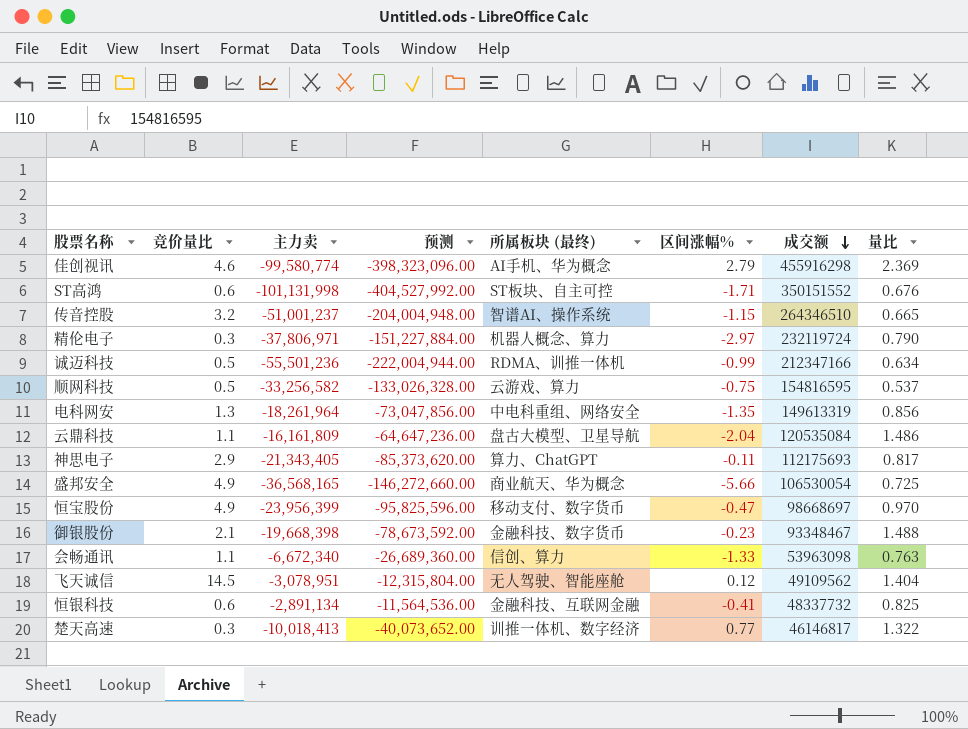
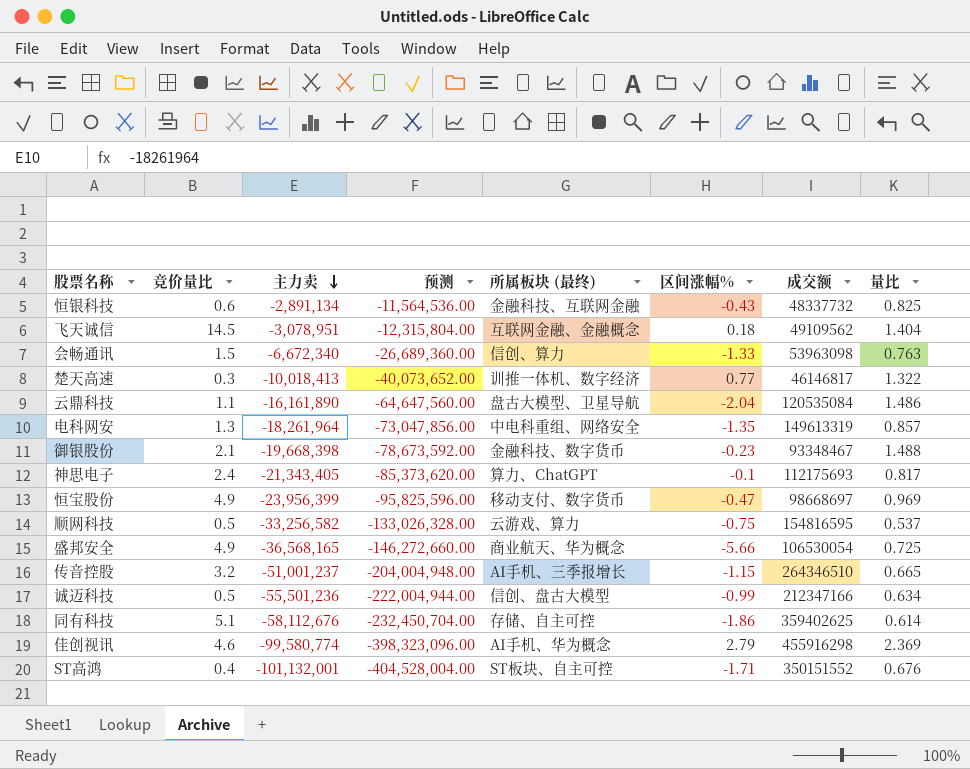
row order: 成交额 descending -> 主力卖 descending
row 精伦电子: 0.3 | -37,806,971 | -151,227,884.00 | 机器人概念、算力 | -2.97 | 232119724 | 0.790 -> none
恒银科技 | 区间涨幅%: -0.41 -> -0.43
飞天诚信 | 所属板块 (最终): 无人驾驶、智能座舱 -> 互联网金融、金融概念
飞天诚信 | 区间涨幅%: 0.12 -> 0.18
会畅通讯 | 竞价量比: 1.1 -> 1.5
云鼎科技 | 主力卖: -16,161,809 -> -16,161,890
云鼎科技 | 预测: -64,647,236.00 -> -64,647,560.00
电科网安 | 量比: 0.856 -> 0.857
神思电子 | 竞价量比: 2.9 -> 2.4
神思电子 | 区间涨幅%: -0.11 -> -0.1
恒宝股份 | 量比: 0.970 -> 0.969
传音控股 | 所属板块 (最终): 智谱AI、操作系统 -> AI手机、三季报增长
诚迈科技 | 所属板块 (最终): RDMA、训推一体机 -> 信创、盘古大模型
row 同有科技: none -> 5.1 | -58,112,676 | -232,450,704.00 | 存储、自主可控 | -1.86 | 359402625 | 0.614
ST高鸿 | 竞价量比: 0.6 -> 0.4
ST高鸿 | 主力卖: -101,131,998 -> -101,132,001
ST高鸿 | 预测: -404,527,992.00 -> -404,528,004.00

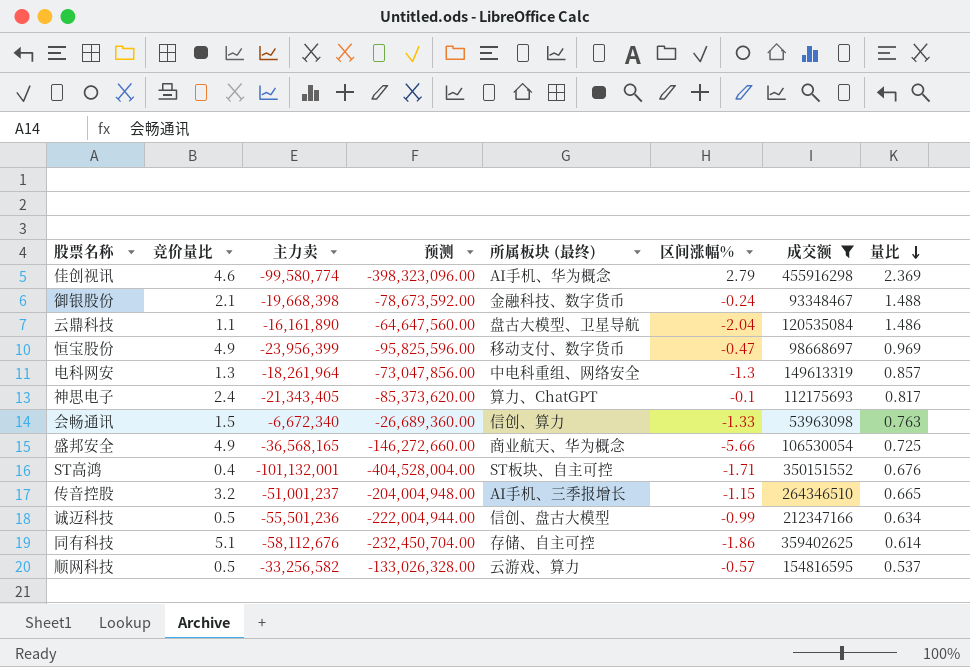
filter: none -> 成交额 >= 53963098
row order: 主力卖 descending -> 量比 descending
御银股份 | 区间涨幅%: -0.23 -> -0.24
电科网安 | 区间涨幅%: -1.35 -> -1.3
顺网科技 | 区间涨幅%: -0.75 -> -0.57

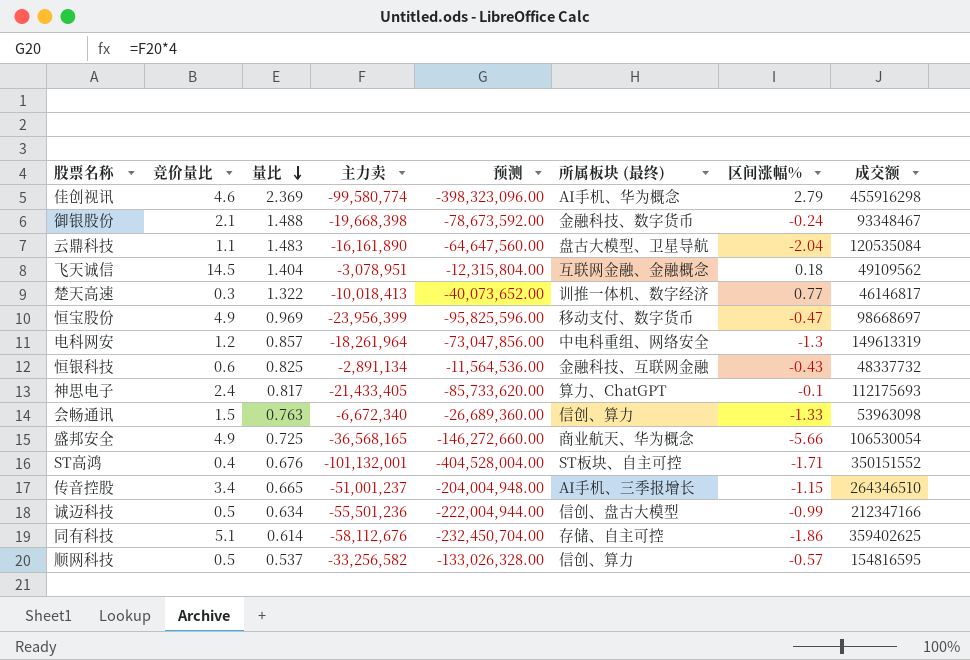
filter: 成交额 >= 53963098 -> none
column 量比 | position: 8 -> 3
云鼎科技 | 量比: 1.486 -> 1.483
电科网安 | 竞价量比: 1.3 -> 1.2
神思电子 | 主力卖: -21,343,405 -> -21,433,405
神思电子 | 预测: -85,373,620.00 -> -85,733,620.00
传音控股 | 竞价量比: 3.2 -> 3.4
顺网科技 | 所属板块 (最终): 云游戏、算力 -> 信创、算力

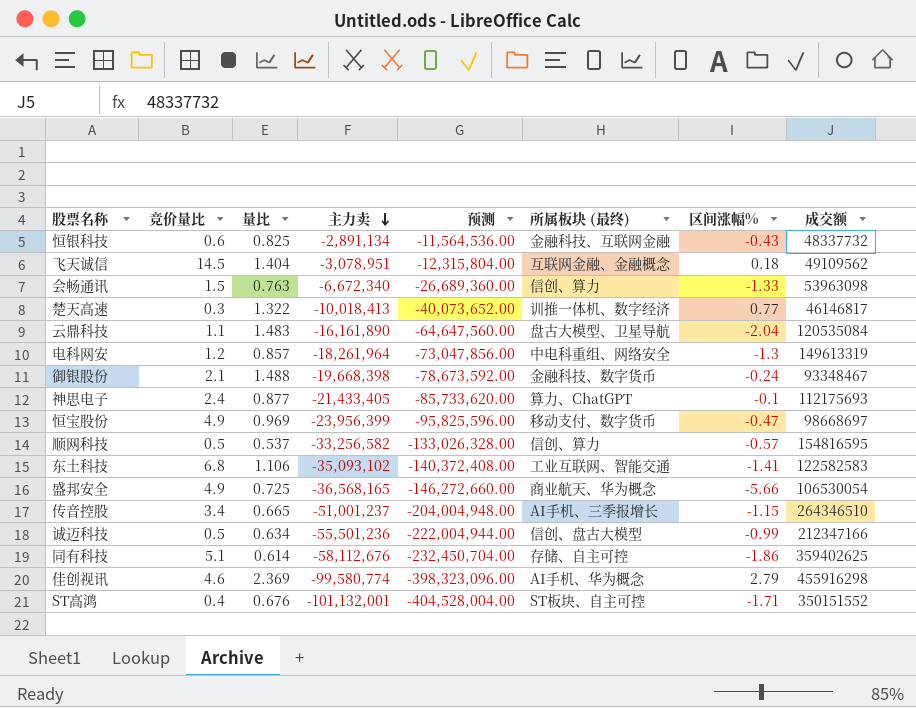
row order: 量比 descending -> 主力卖 descending
神思电子 | 量比: 0.817 -> 0.877
row 东土科技: none -> 6.8 | 1.106 | -35,093,102 | -140,372,408.00 | 工业互联网、智能交通 | -1.41 | 122582583

